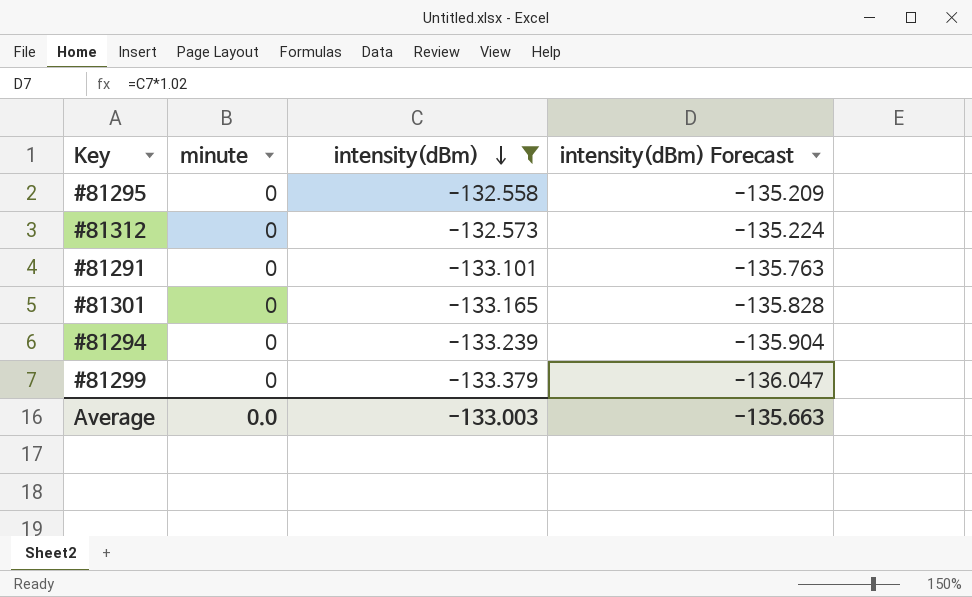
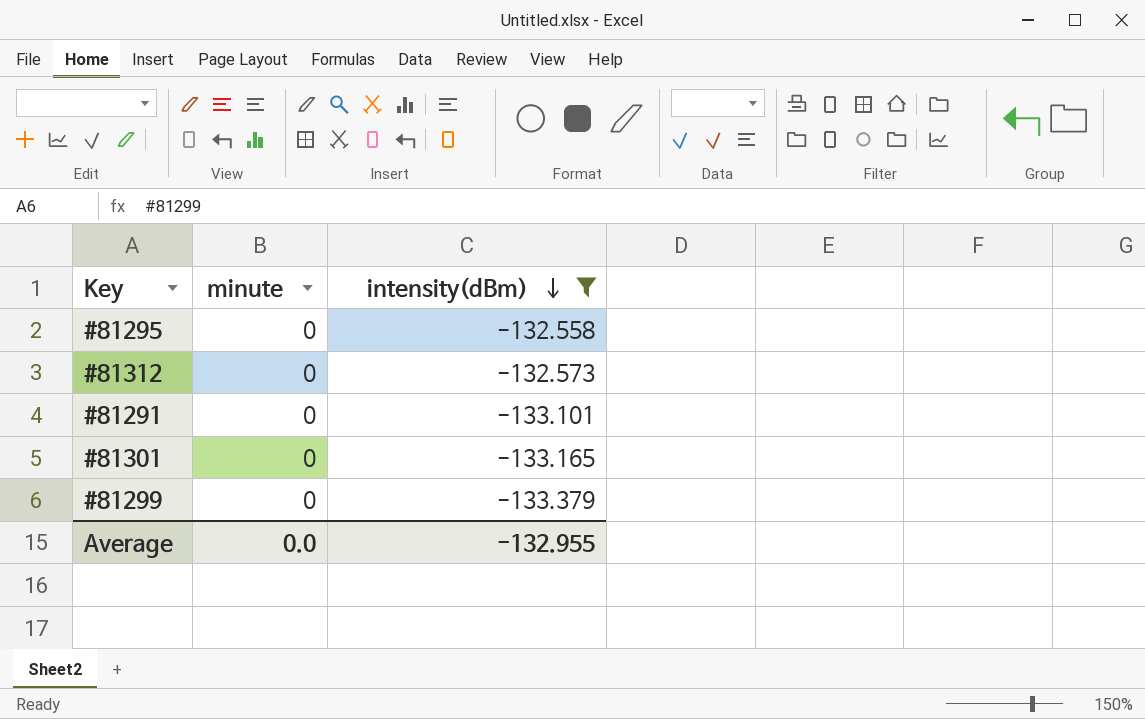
column intensity(dBm) Forecast | formula: [intensity(dBm)] * 1.02 -> none
row #81294: 0 | -133.239 | -135.904 -> none
Average | intensity(dBm): -133.003 -> -132.955

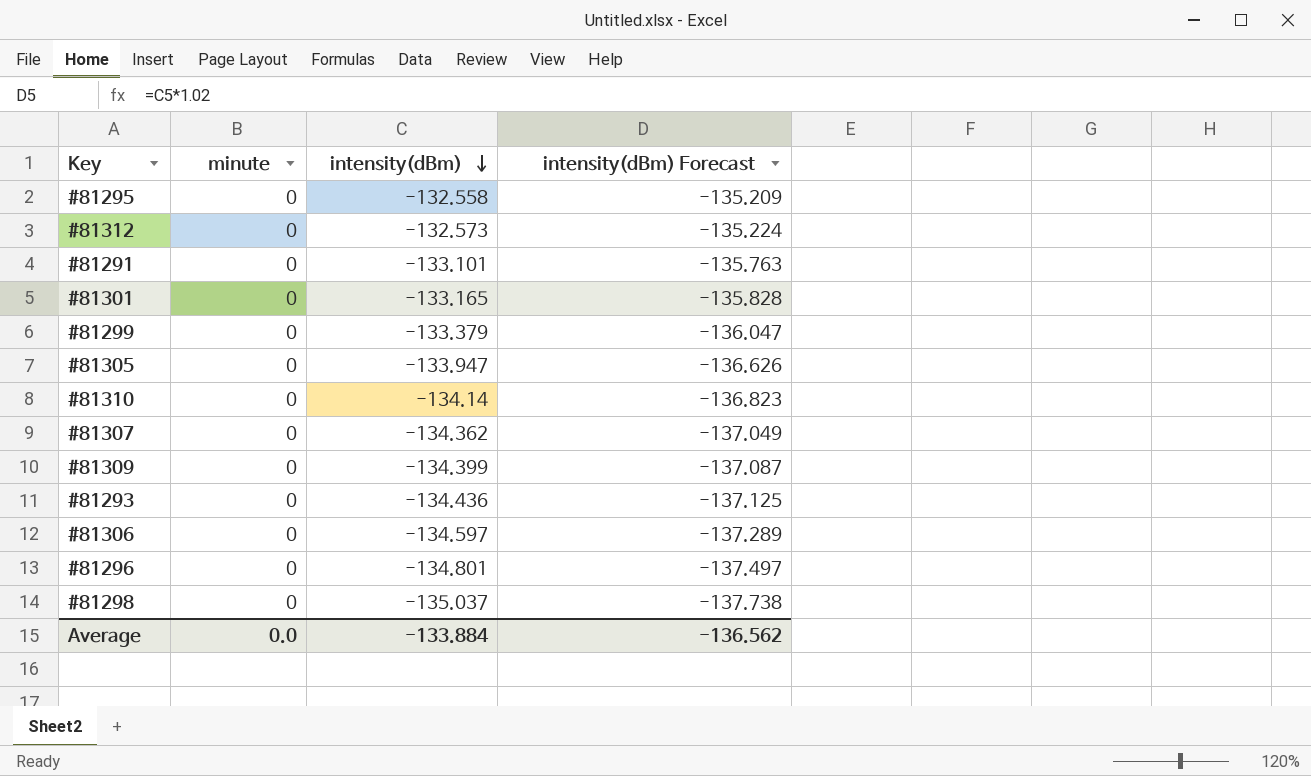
filter: intensity(dBm) >= -133.379 -> none
column intensity(dBm) Forecast | formula: none -> [intensity(dBm)] * 1.02
Average | intensity(dBm): -132.955 -> -133.884

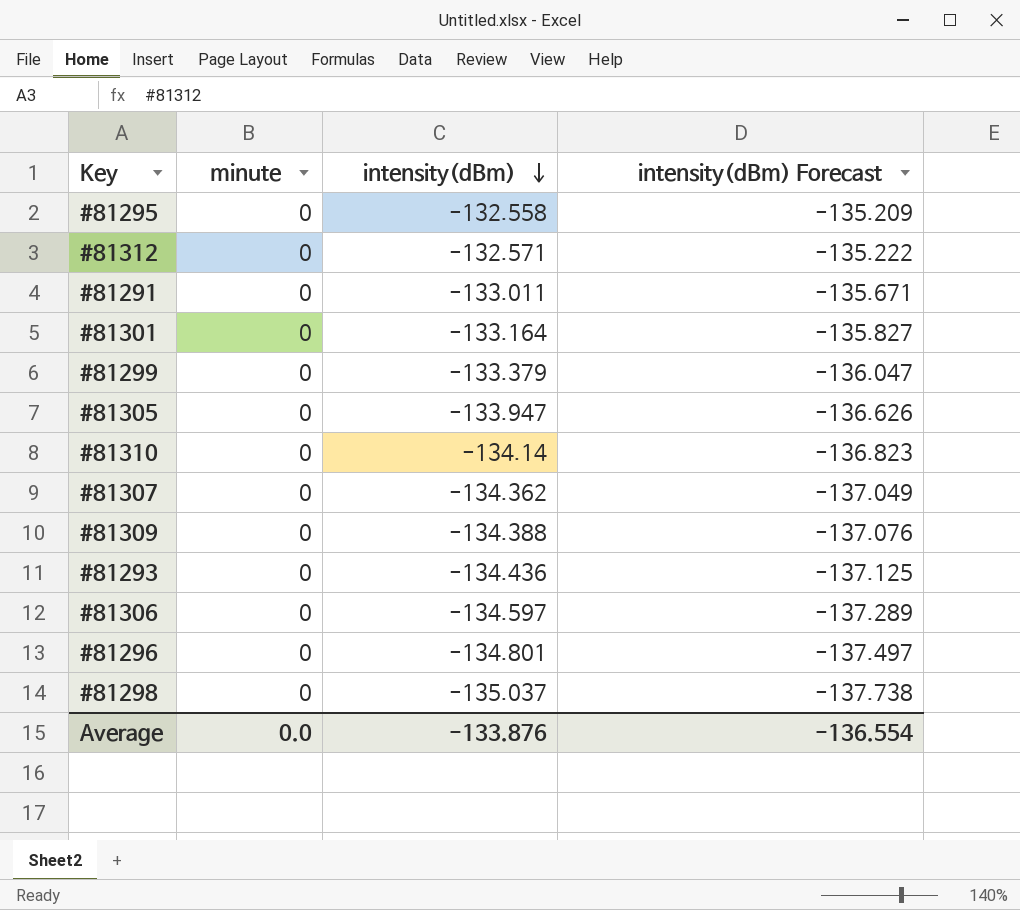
#81312 | intensity(dBm): -132.573 -> -132.571
#81312 | intensity(dBm) Forecast: -135.224 -> -135.222
#81291 | intensity(dBm): -133.101 -> -133.011
#81291 | intensity(dBm) Forecast: -135.763 -> -135.671
#81301 | intensity(dBm): -133.165 -> -133.164
#81301 | intensity(dBm) Forecast: -135.828 -> -135.827
#81309 | intensity(dBm): -134.399 -> -134.388
#81309 | intensity(dBm) Forecast: -137.087 -> -137.076
Average | intensity(dBm): -133.884 -> -133.876
Average | intensity(dBm) Forecast: -136.562 -> -136.554

